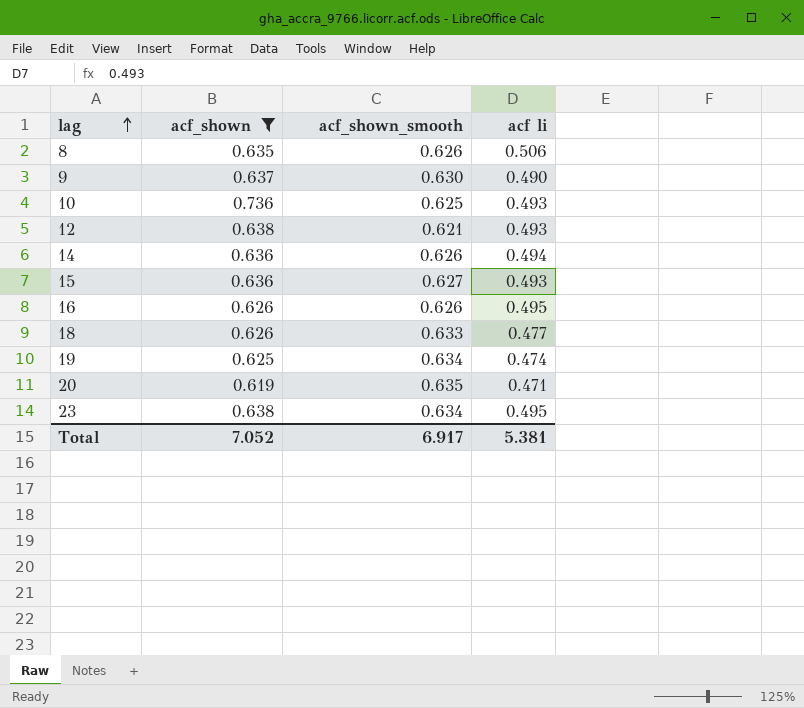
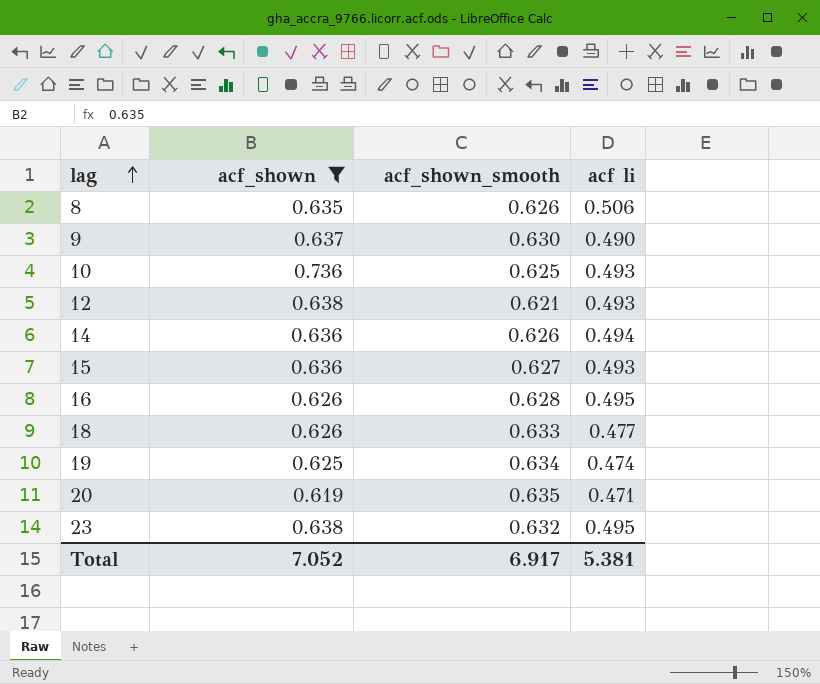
16 | acf_shown_smooth: 0.626 -> 0.628
23 | acf_shown_smooth: 0.634 -> 0.632

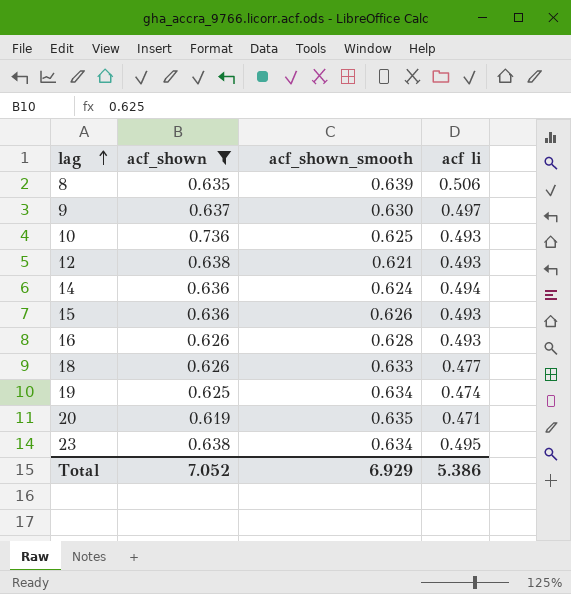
8 | acf_shown_smooth: 0.626 -> 0.639
9 | acf li: 0.490 -> 0.497
14 | acf_shown_smooth: 0.626 -> 0.624
15 | acf_shown_smooth: 0.627 -> 0.626
16 | acf li: 0.495 -> 0.493
23 | acf_shown_smooth: 0.632 -> 0.634
Total | acf_shown_smooth: 6.917 -> 6.929
Total | acf li: 5.381 -> 5.386

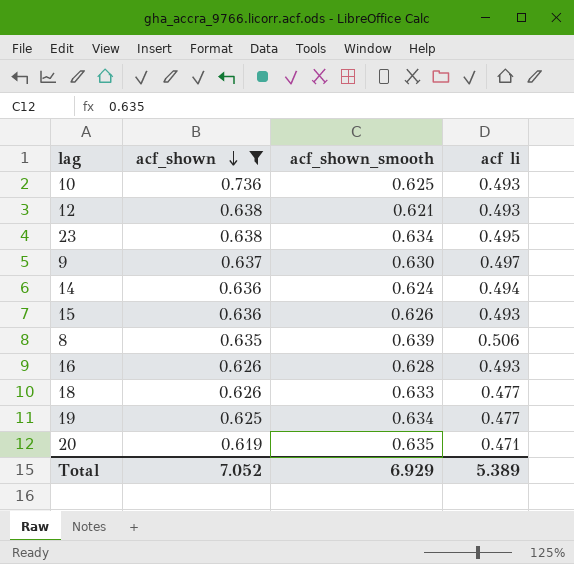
row order: lag ascending -> acf_shown descending
19 | acf li: 0.474 -> 0.477
Total | acf li: 5.386 -> 5.389

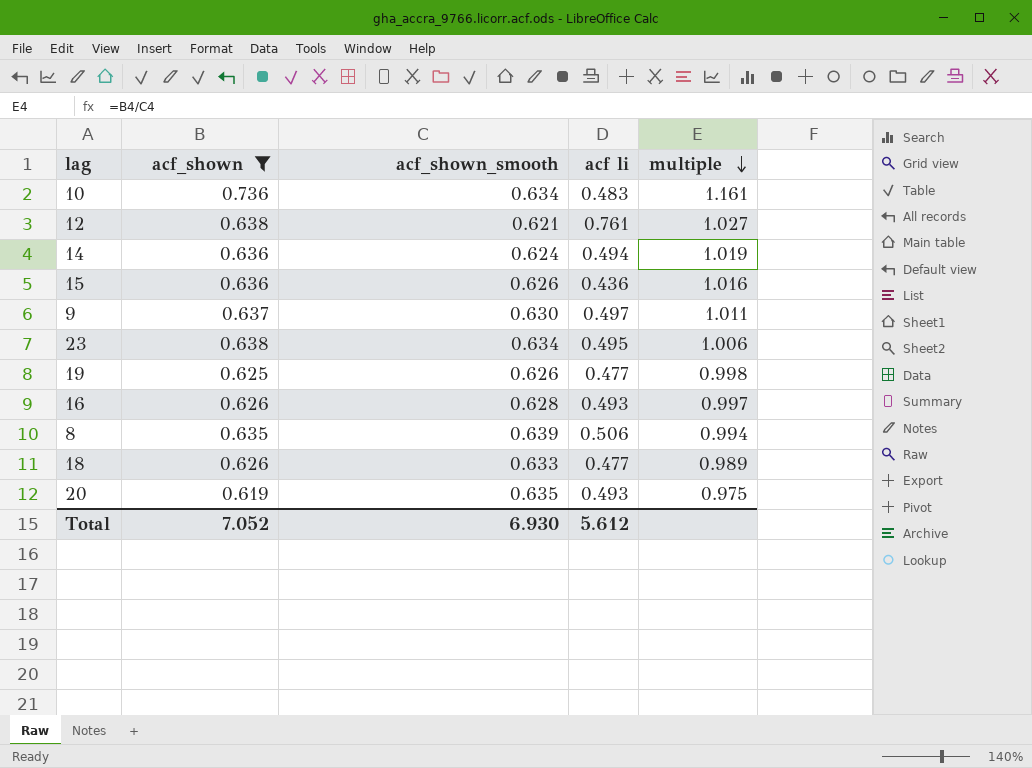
row order: acf_shown descending -> multiple descending
column multiple | formula: none -> [acf_shown] / [acf_shown_smooth]
10 | acf_shown_smooth: 0.625 -> 0.634
10 | acf li: 0.493 -> 0.483
12 | acf li: 0.493 -> 0.761
15 | acf li: 0.493 -> 0.436
19 | acf_shown_smooth: 0.634 -> 0.626
20 | acf li: 0.471 -> 0.493
Total | acf_shown_smooth: 6.929 -> 6.930
Total | acf li: 5.389 -> 5.612

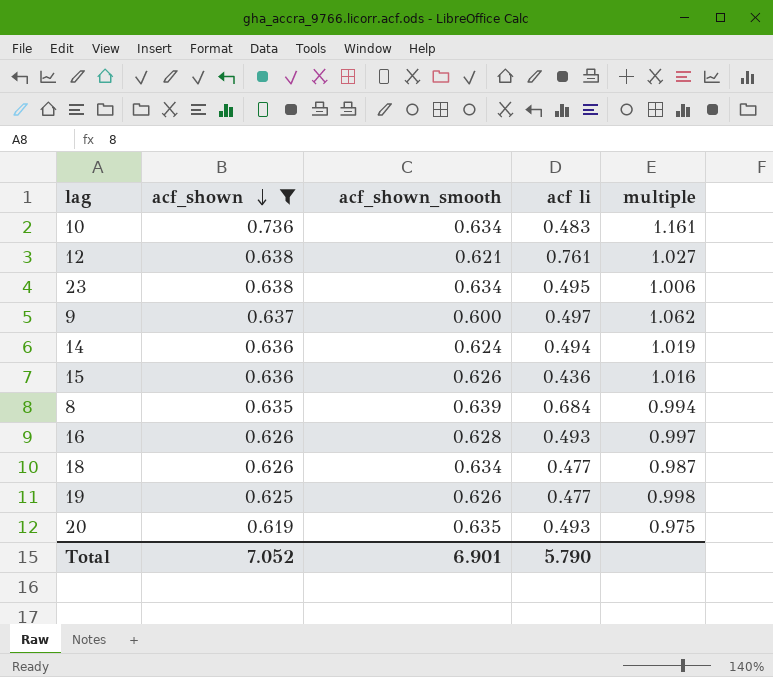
row order: multiple descending -> acf_shown descending
9 | acf_shown_smooth: 0.630 -> 0.600
9 | multiple: 1.011 -> 1.062
8 | acf li: 0.506 -> 0.684
18 | acf_shown_smooth: 0.633 -> 0.634
18 | multiple: 0.989 -> 0.987
Total | acf_shown_smooth: 6.930 -> 6.901
Total | acf li: 5.612 -> 5.790

